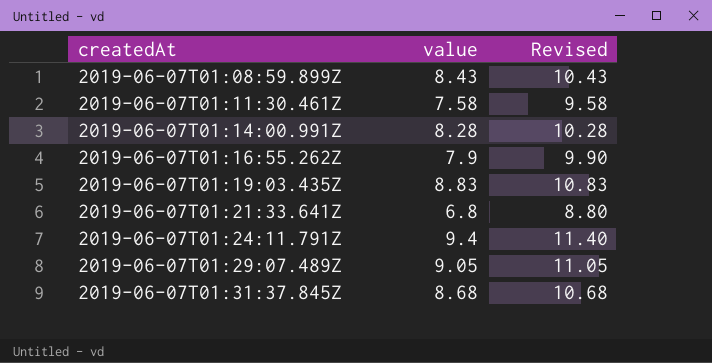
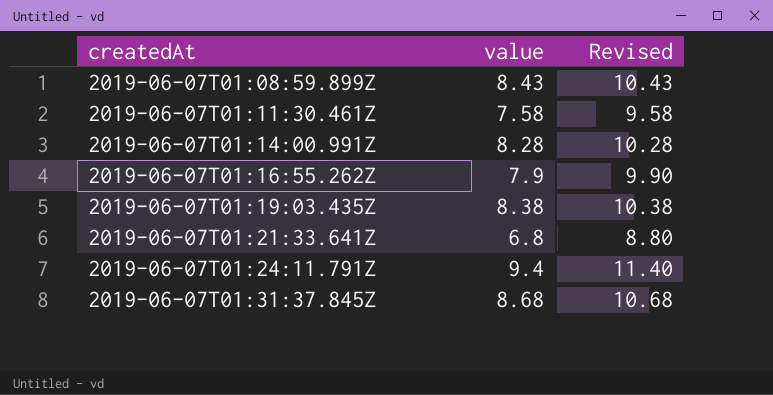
row 2019-06-07T01:29:07.489Z: 9.05 | 11.05 -> none
2019-06-07T01:19:03.435Z | value: 8.83 -> 8.38
2019-06-07T01:19:03.435Z | Revised: 10.83 -> 10.38

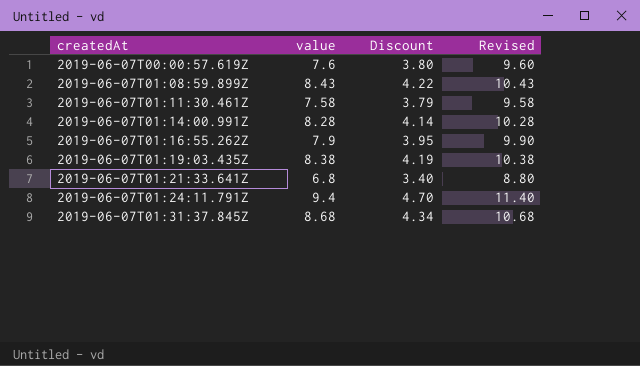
column Discount | formula: none -> [value] * 0.5
row 2019-06-07T00:00:57.619Z: none -> 7.6 | 3.80 | 9.60

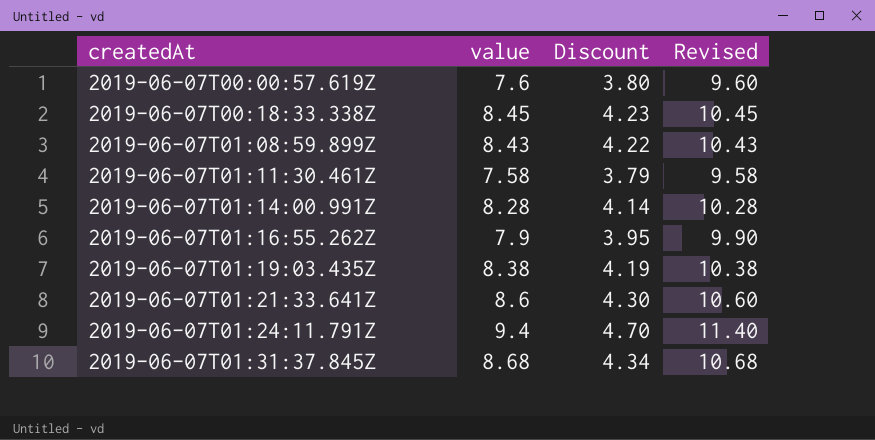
row 2019-06-07T00:18:33.338Z: none -> 8.45 | 4.23 | 10.45
2019-06-07T01:21:33.641Z | value: 6.8 -> 8.6
2019-06-07T01:21:33.641Z | Discount: 3.40 -> 4.30
2019-06-07T01:21:33.641Z | Revised: 8.80 -> 10.60

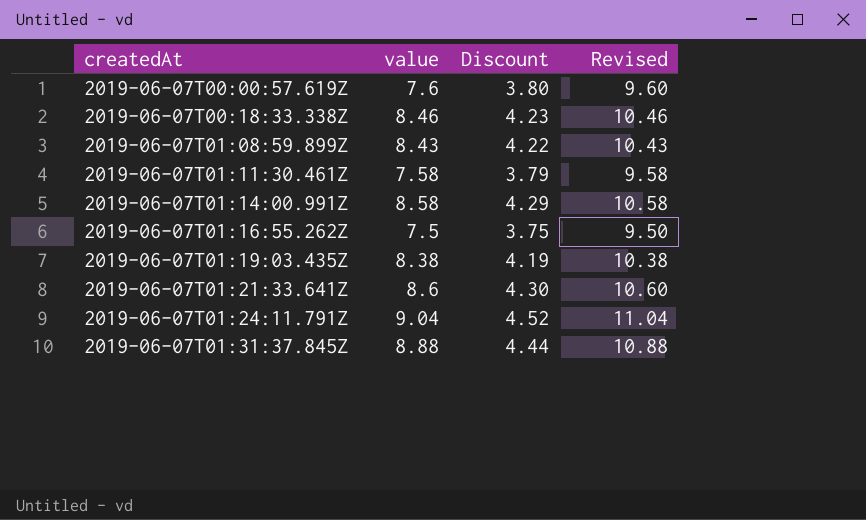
2019-06-07T00:18:33.338Z | value: 8.45 -> 8.46
2019-06-07T00:18:33.338Z | Revised: 10.45 -> 10.46
2019-06-07T01:14:00.991Z | value: 8.28 -> 8.58
2019-06-07T01:14:00.991Z | Discount: 4.14 -> 4.29
2019-06-07T01:14:00.991Z | Revised: 10.28 -> 10.58
2019-06-07T01:16:55.262Z | value: 7.9 -> 7.5
2019-06-07T01:16:55.262Z | Discount: 3.95 -> 3.75
2019-06-07T01:16:55.262Z | Revised: 9.90 -> 9.50
2019-06-07T01:24:11.791Z | value: 9.4 -> 9.04
2019-06-07T01:24:11.791Z | Discount: 4.70 -> 4.52
2019-06-07T01:24:11.791Z | Revised: 11.40 -> 11.04
2019-06-07T01:31:37.845Z | value: 8.68 -> 8.88
2019-06-07T01:31:37.845Z | Discount: 4.34 -> 4.44
2019-06-07T01:31:37.845Z | Revised: 10.68 -> 10.88

